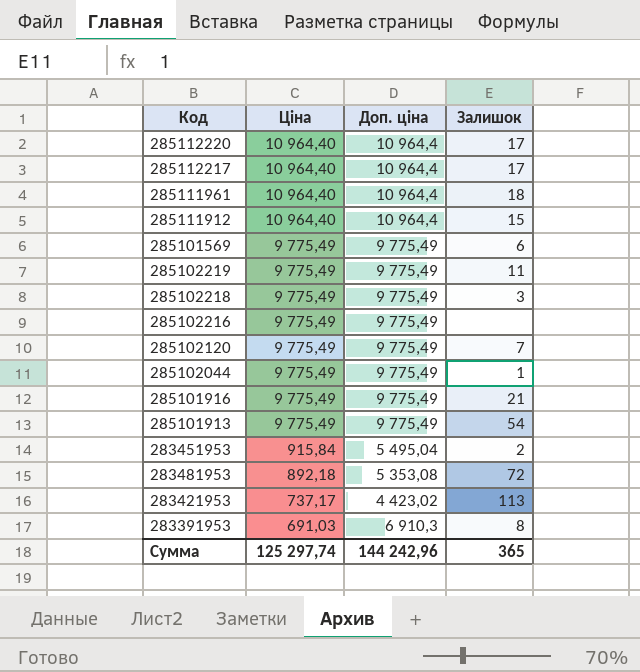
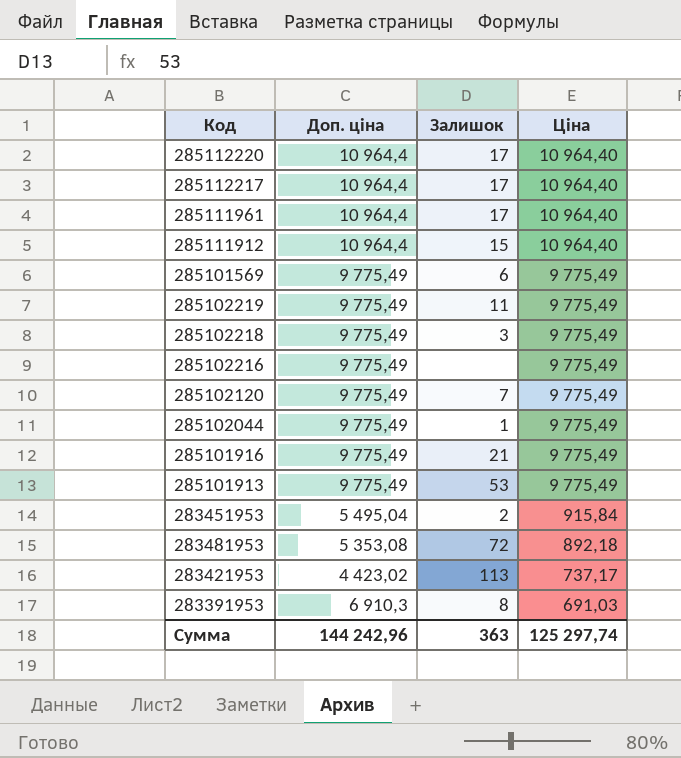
column Ціна | position: 2 -> 4
285111961 | Залишок: 18 -> 17
285101913 | Залишок: 54 -> 53
Сумма | Залишок: 365 -> 363

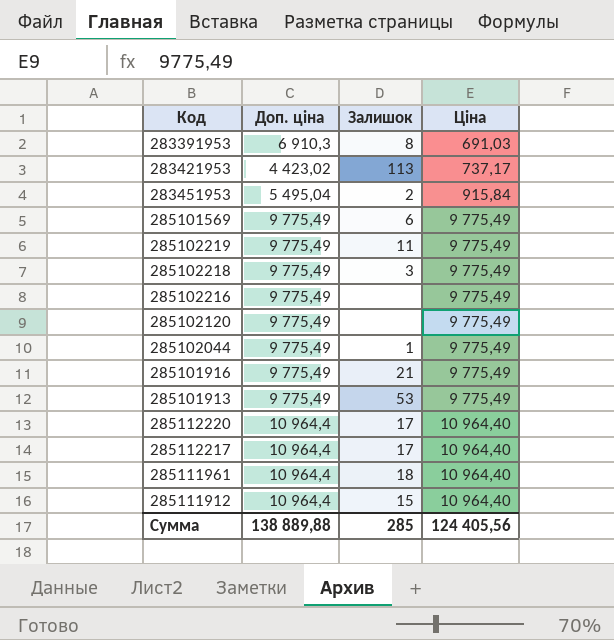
row order: Ціна descending -> Ціна ascending
row 283481953: 5 353,08 | 72 | 892,18 -> none
285102120 | Залишок: 7 -> none
285111961 | Залишок: 17 -> 18
Сумма | Доп. ціна: 144 242,96 -> 138 889,88
Сумма | Залишок: 363 -> 285
Сумма | Ціна: 125 297,74 -> 124 405,56

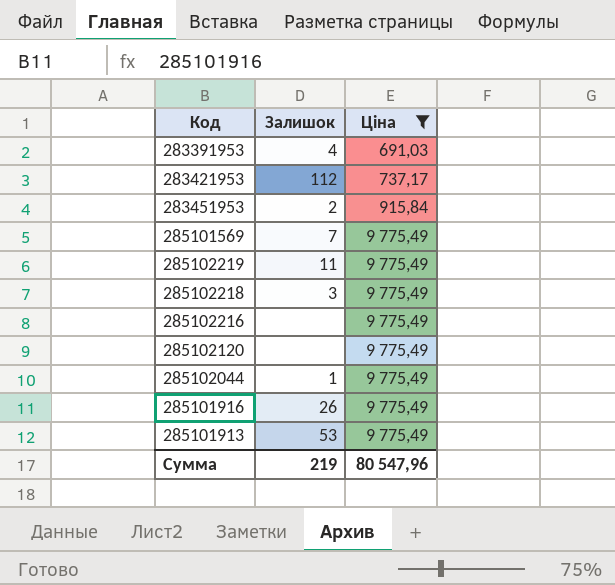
filter: none -> Ціна != 10 964,40
column Доп. ціна | position: 2 -> none
283391953 | Залишок: 8 -> 4
283421953 | Залишок: 113 -> 112
285101569 | Залишок: 6 -> 7
285101916 | Залишок: 21 -> 26
Сумма | Залишок: 285 -> 219
Сумма | Ціна: 124 405,56 -> 80 547,96

